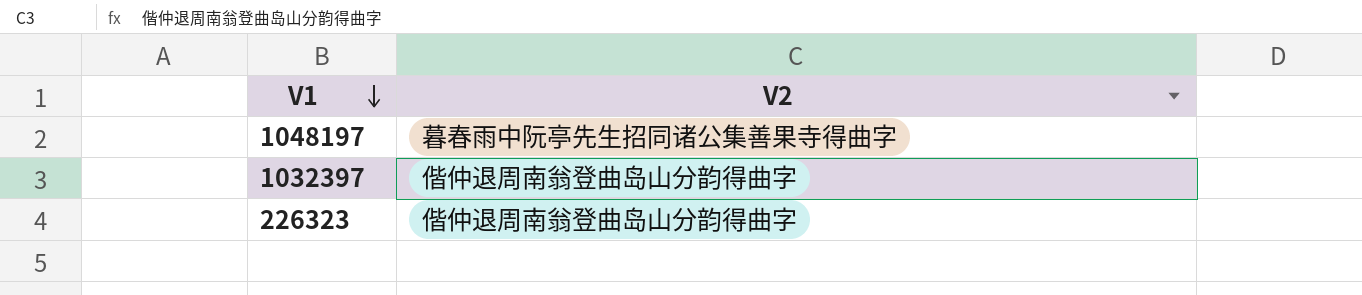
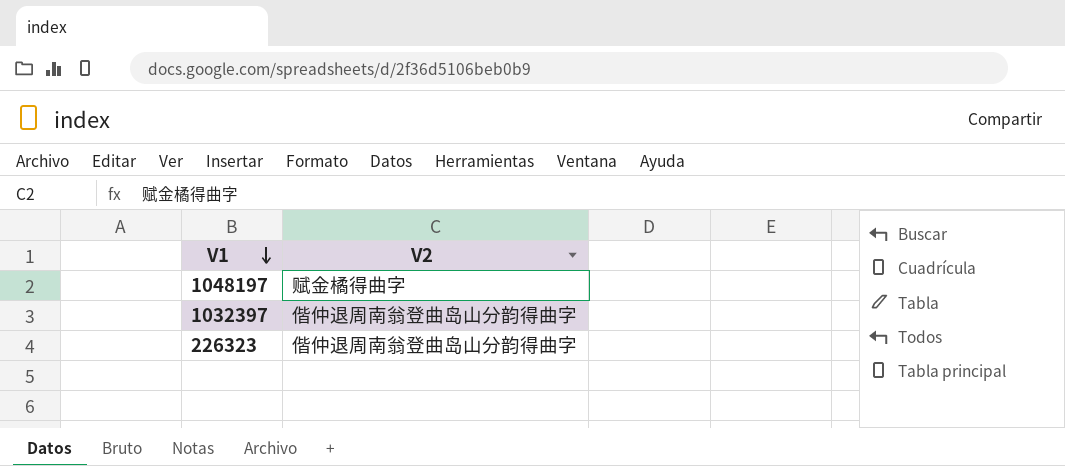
1048197 | V2: 暮春雨中阮亭先生招同诸公集善果寺得曲字 -> 赋金橘得曲字

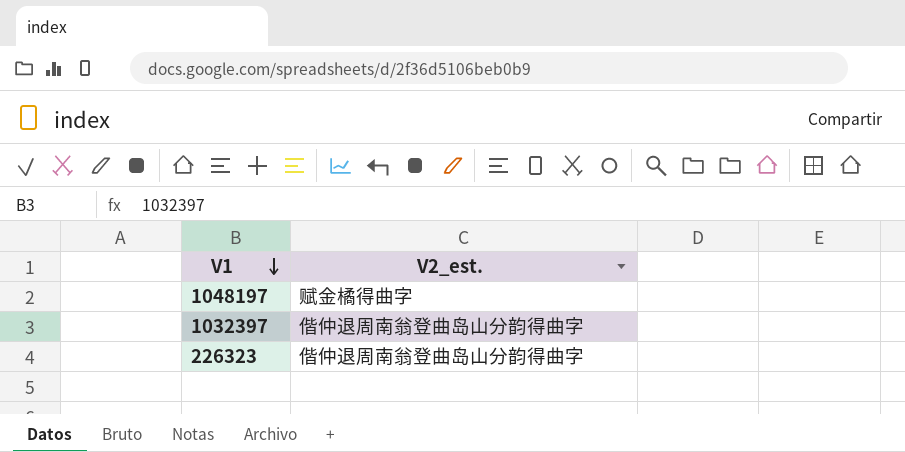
column name: V2 -> V2_est.

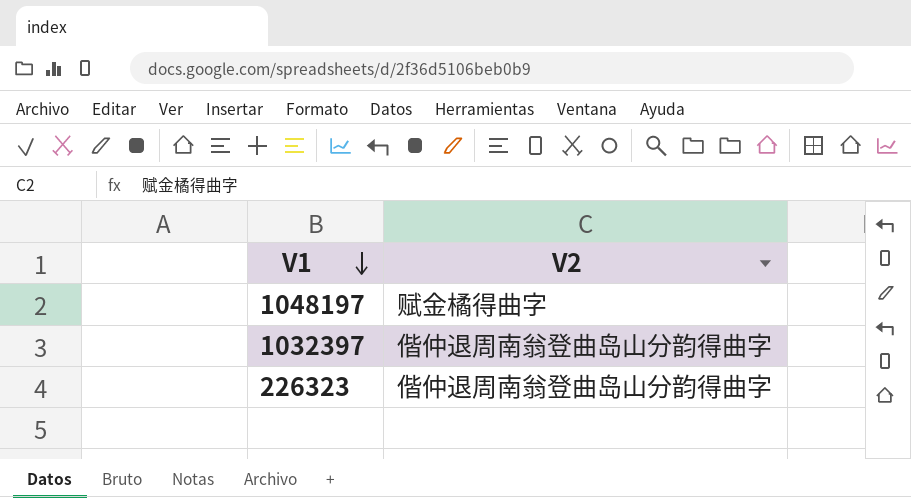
column name: V2_est. -> V2

